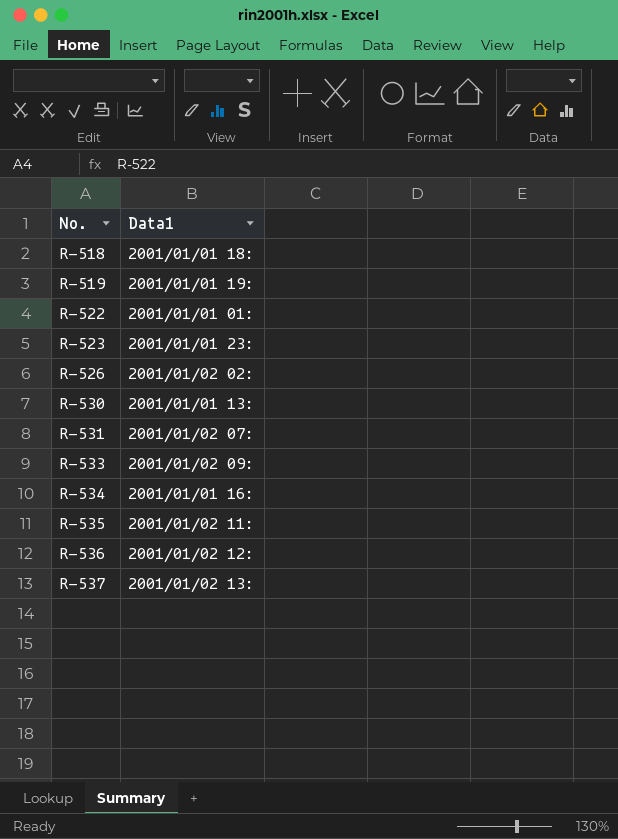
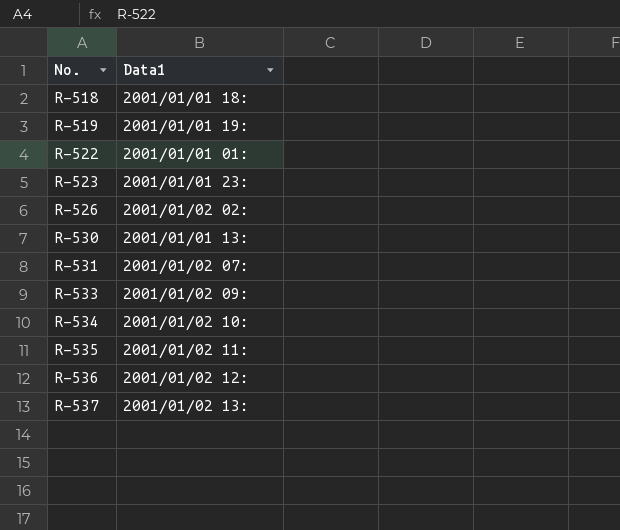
R-534 | Data1: 2001/01/01 16: -> 2001/01/02 10:

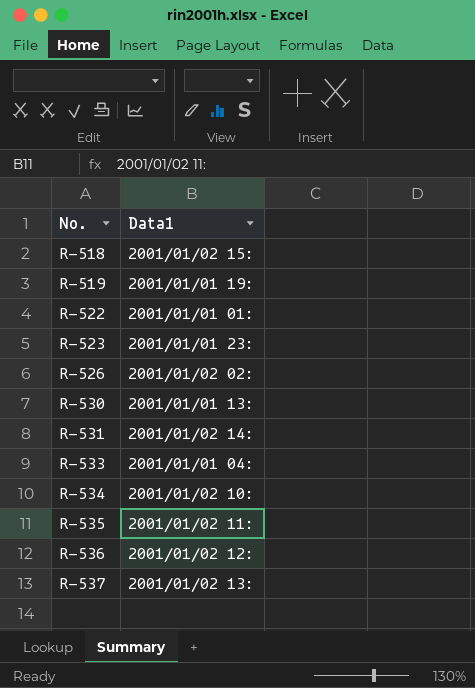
R-518 | Data1: 2001/01/01 18: -> 2001/01/02 15:
R-531 | Data1: 2001/01/02 07: -> 2001/01/02 14:
R-533 | Data1: 2001/01/02 09: -> 2001/01/01 04:

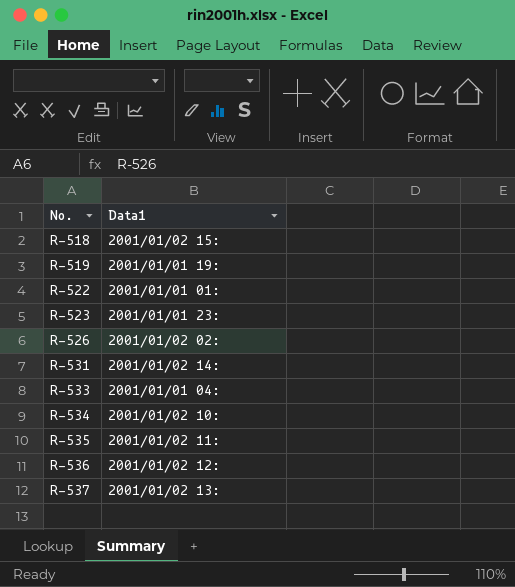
row R-530: 2001/01/01 13: -> none

